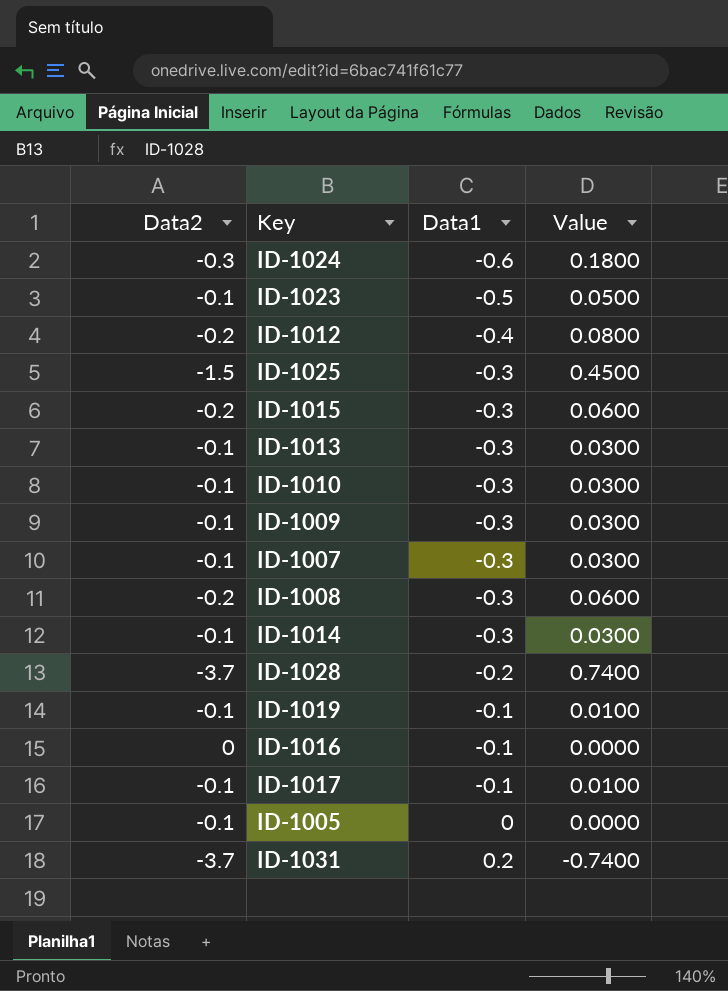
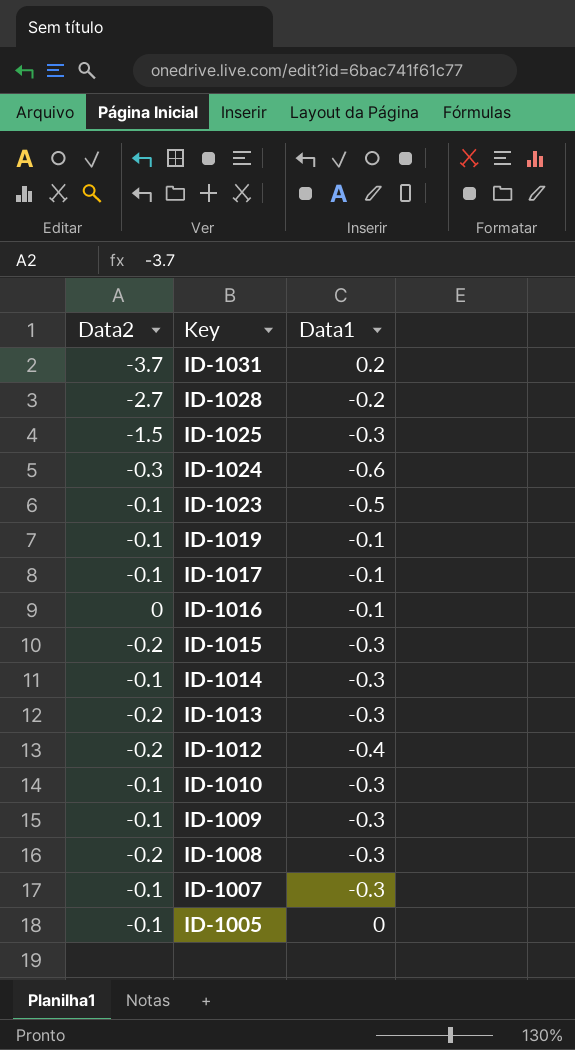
row order: Data1 ascending -> Key descending
column Value | formula: [Data2] * [Data1] -> none
ID-1028 | Data2: -3.7 -> -2.7
ID-1013 | Data2: -0.1 -> -0.2

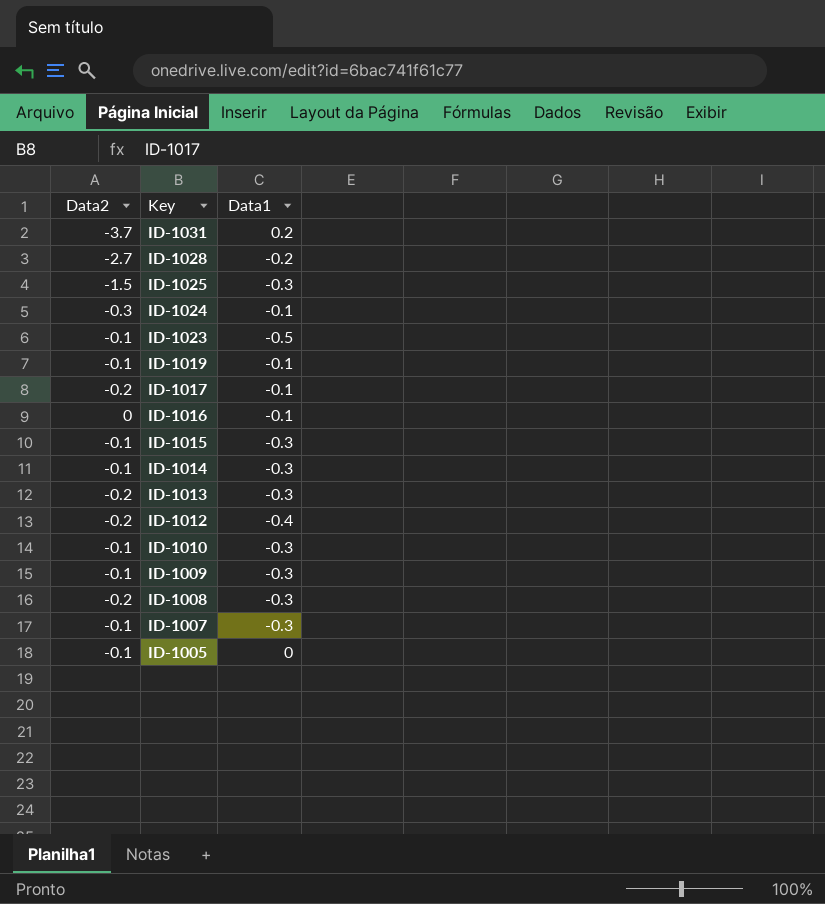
ID-1024 | Data1: -0.6 -> -0.1
ID-1017 | Data2: -0.1 -> -0.2
ID-1015 | Data2: -0.2 -> -0.1

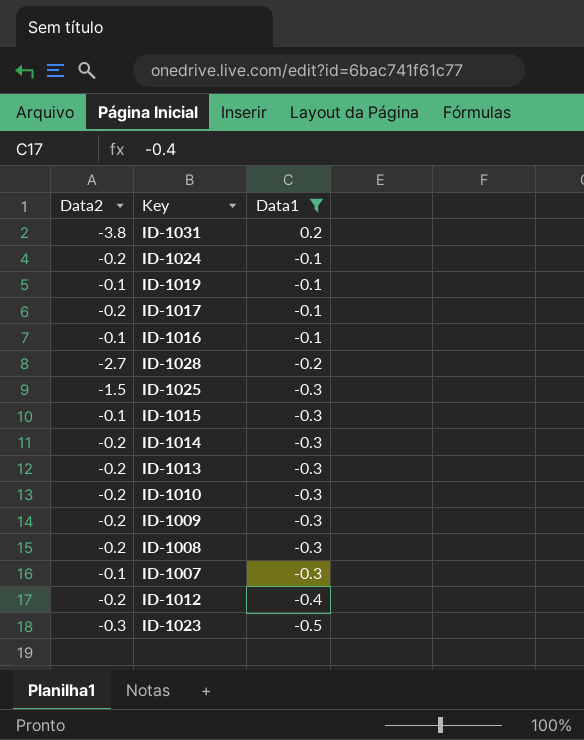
filter: none -> Data1 != 0
row order: Key descending -> Data1 descending
ID-1031 | Data2: -3.7 -> -3.8
ID-1024 | Data2: -0.3 -> -0.2
ID-1016 | Data2: 0 -> -0.1
ID-1014 | Data2: -0.1 -> -0.2
ID-1010 | Data2: -0.1 -> -0.2
ID-1009 | Data2: -0.1 -> -0.2
ID-1023 | Data2: -0.1 -> -0.3

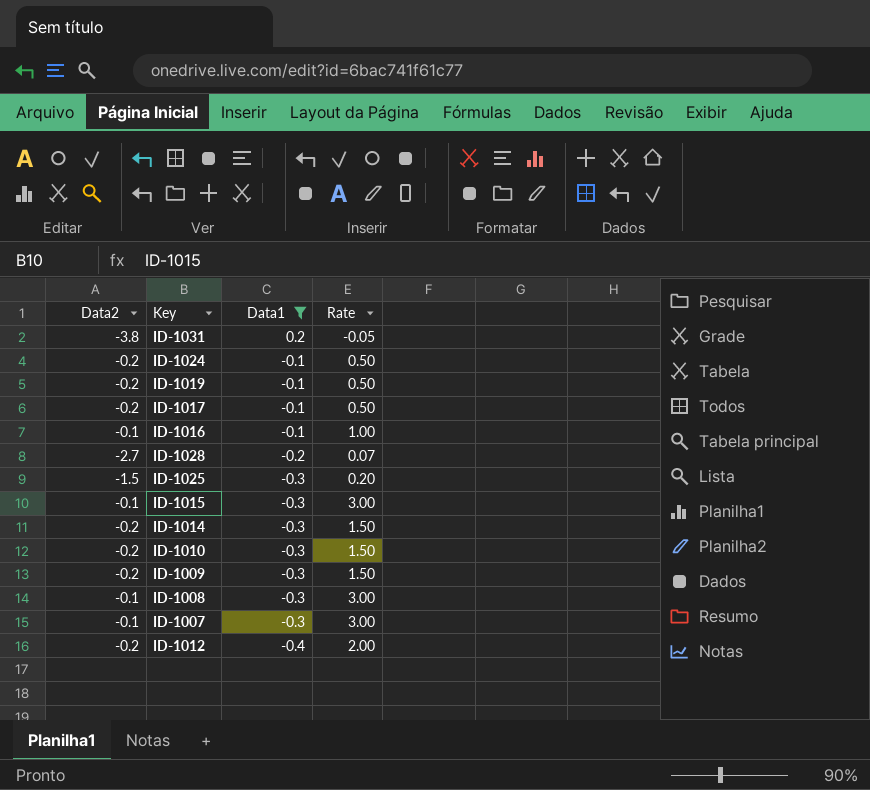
column Rate | formula: none -> [Data1] / [Data2]
row ID-1013: -0.2 | -0.3 -> none
row ID-1023: -0.3 | -0.5 -> none
ID-1019 | Data2: -0.1 -> -0.2
ID-1008 | Data2: -0.2 -> -0.1

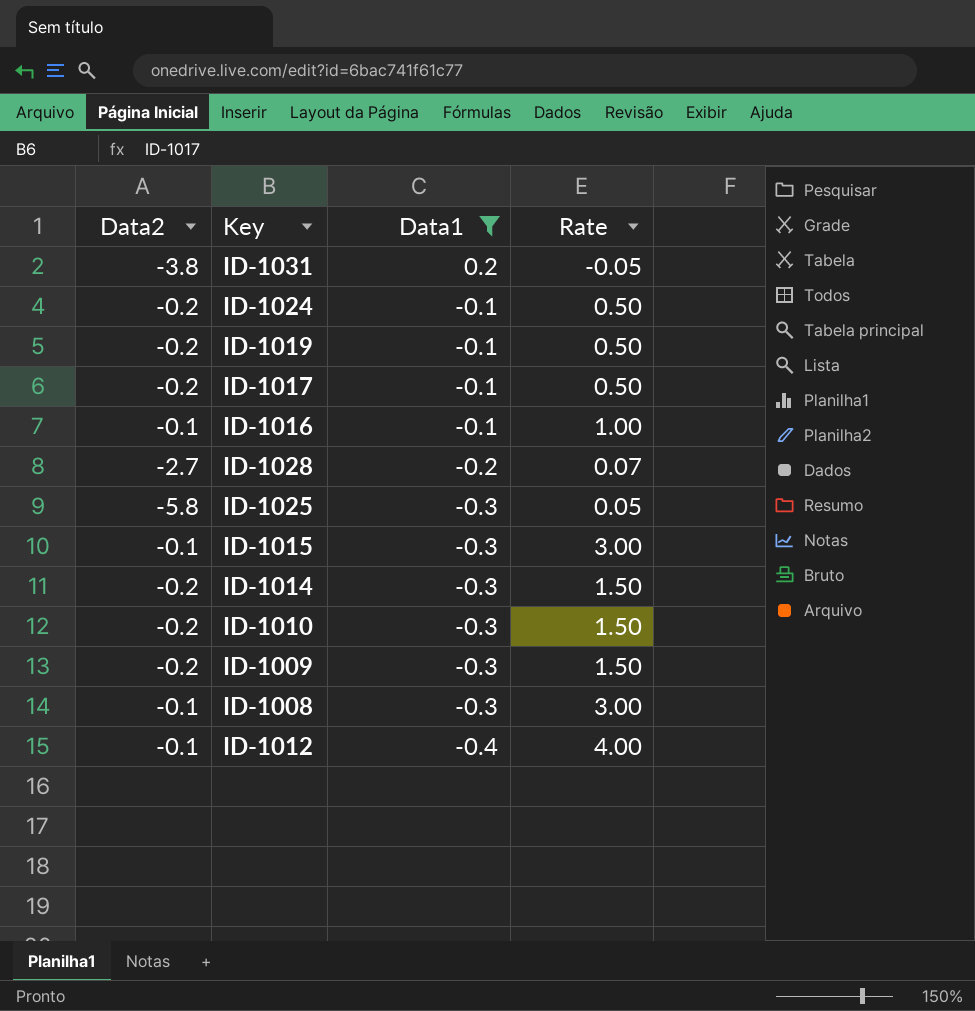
row ID-1007: -0.1 | -0.3 | 3.00 -> none
ID-1025 | Data2: -1.5 -> -5.8
ID-1025 | Rate: 0.20 -> 0.05
ID-1012 | Data2: -0.2 -> -0.1
ID-1012 | Rate: 2.00 -> 4.00

